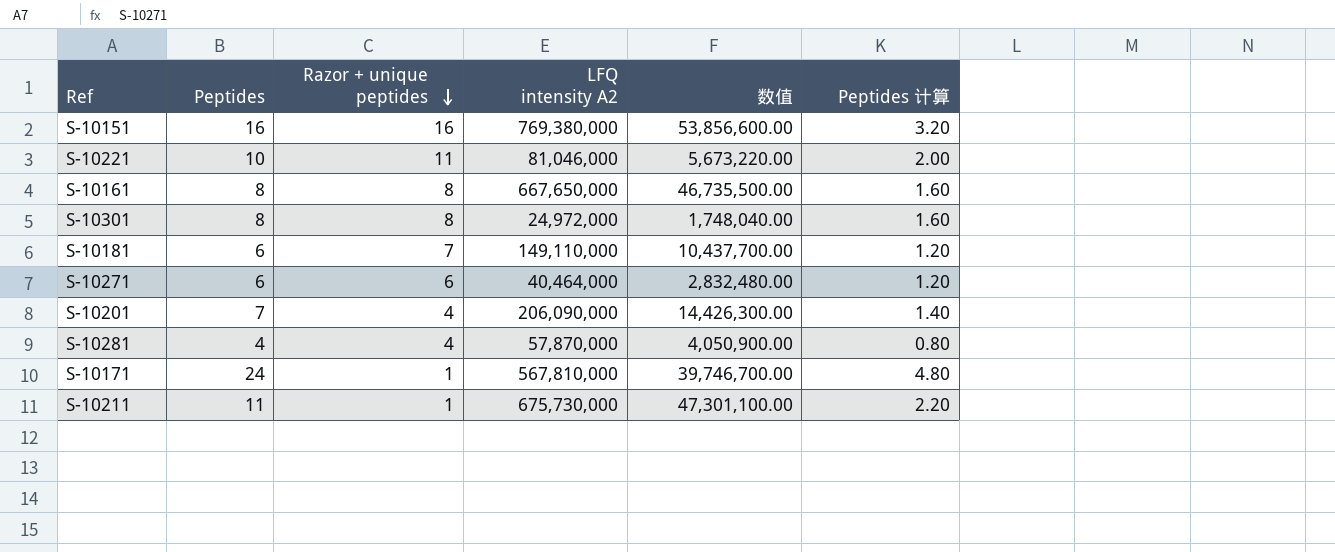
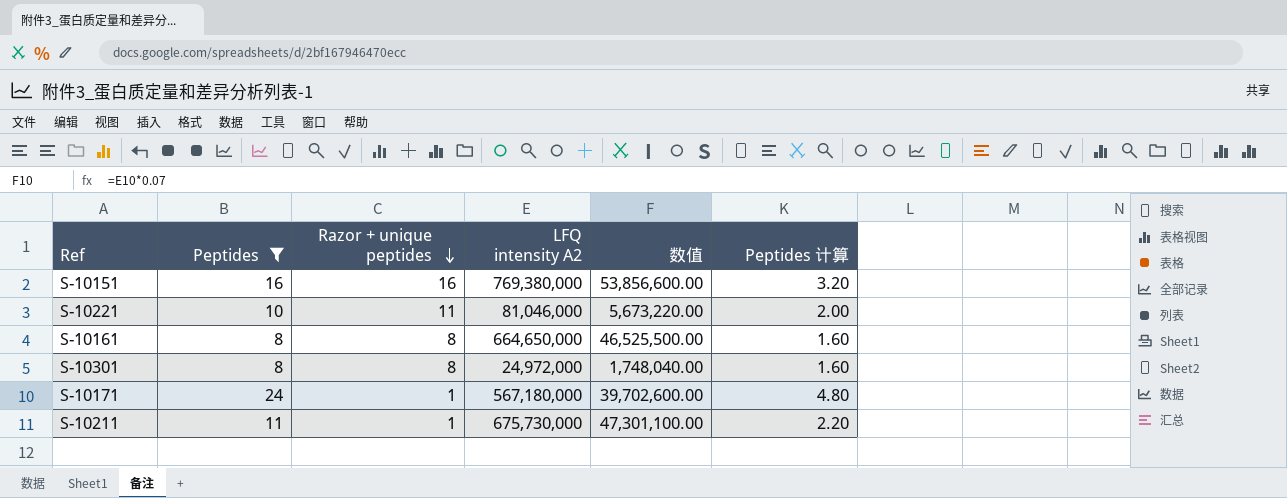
filter: none -> Peptides >= 8
S-10161 | LFQ intensity A2: 667,650,000 -> 664,650,000
S-10161 | 数值: 46,735,500.00 -> 46,525,500.00
S-10171 | LFQ intensity A2: 567,810,000 -> 567,180,000
S-10171 | 数值: 39,746,700.00 -> 39,702,600.00

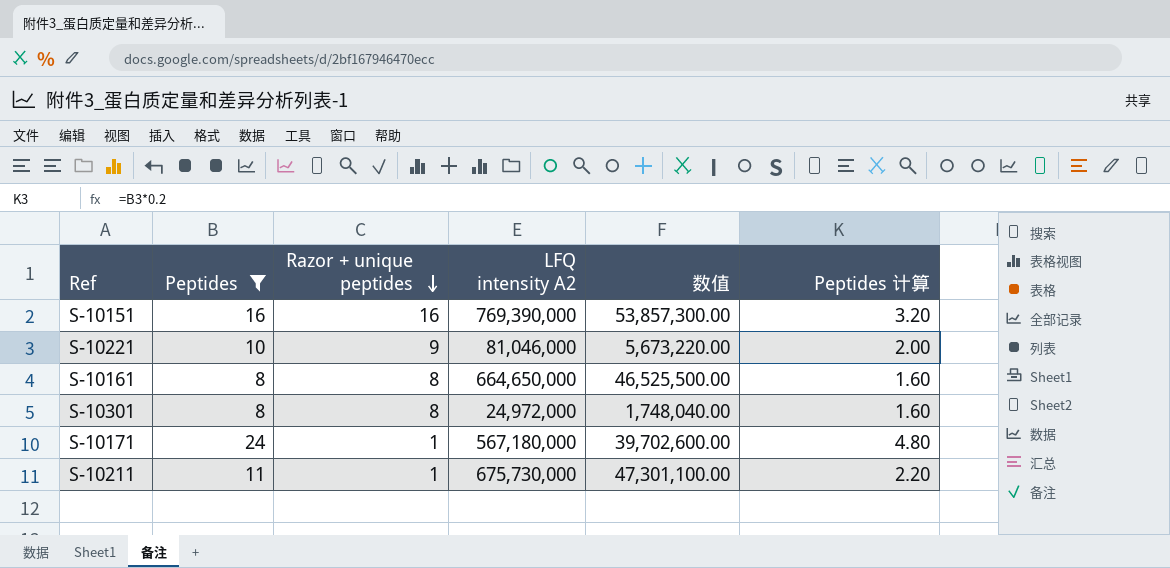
S-10151 | LFQ intensity A2: 769,380,000 -> 769,390,000
S-10151 | 数值: 53,856,600.00 -> 53,857,300.00
S-10221 | Razor + unique peptides: 11 -> 9

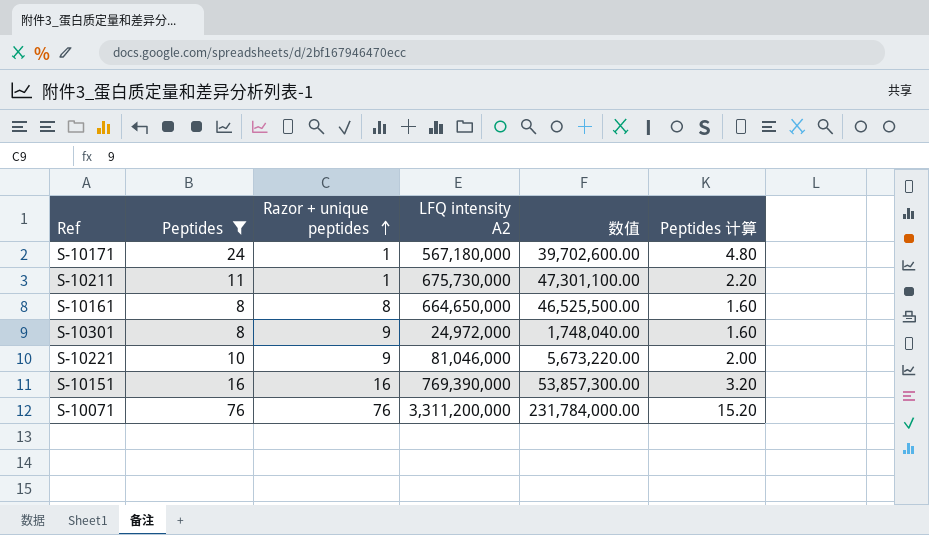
row order: Razor + unique peptides descending -> Razor + unique peptides ascending
S-10301 | Razor + unique peptides: 8 -> 9
row S-10071: none -> 76 | 76 | 3,311,200,000 | 231,784,000.00 | 15.20

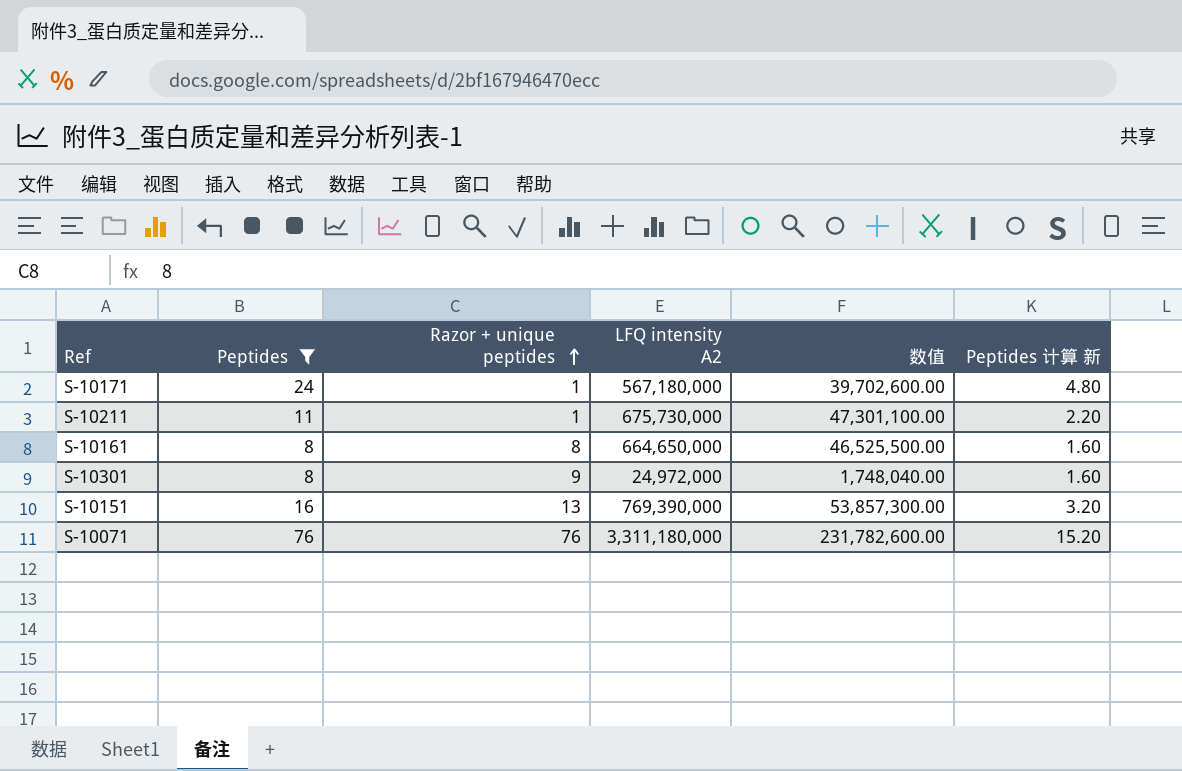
column name: Peptides 计算 -> Peptides 计算 新
row S-10221: 10 | 9 | 81,046,000 | 5,673,220.00 | 2.00 -> none
S-10151 | Razor + unique peptides: 16 -> 13
S-10071 | LFQ intensity A2: 3,311,200,000 -> 3,311,180,000
S-10071 | 数值: 231,784,000.00 -> 231,782,600.00

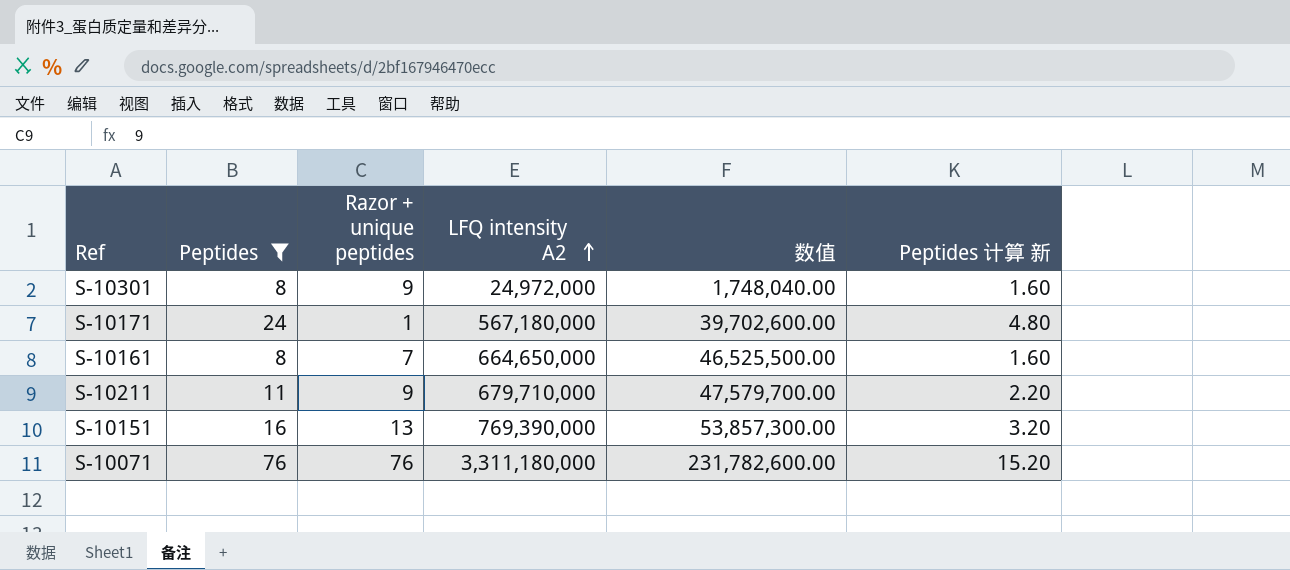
row order: Razor + unique peptides ascending -> LFQ intensity A2 ascending
S-10161 | Razor + unique peptides: 8 -> 7
S-10211 | Razor + unique peptides: 1 -> 9
S-10211 | LFQ intensity A2: 675,730,000 -> 679,710,000
S-10211 | 数值: 47,301,100.00 -> 47,579,700.00

